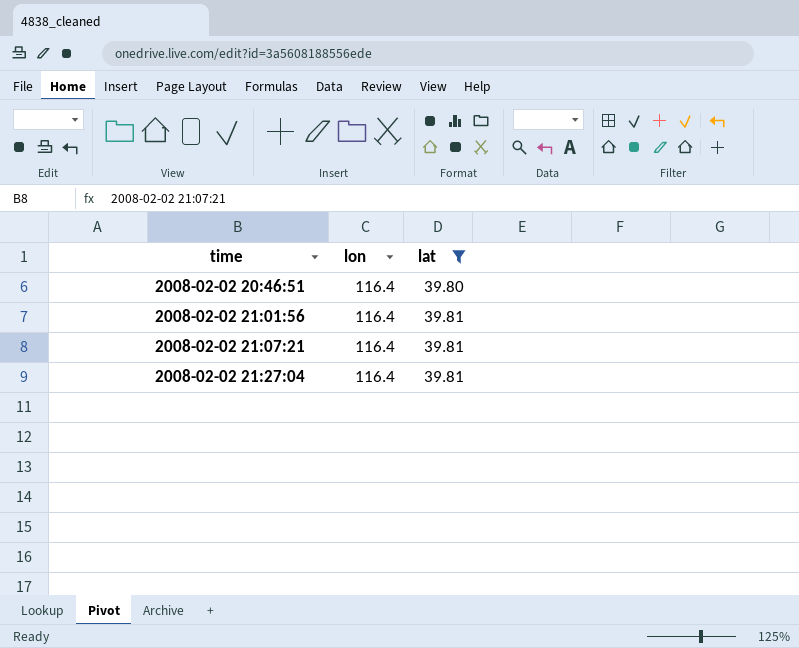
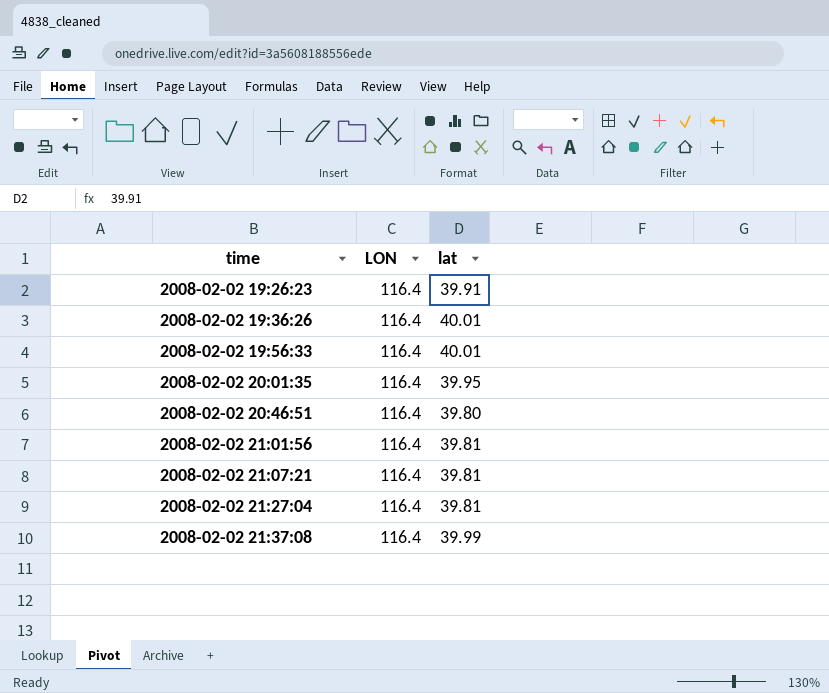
filter: lat <= 39.81 -> none
column name: lon -> LON

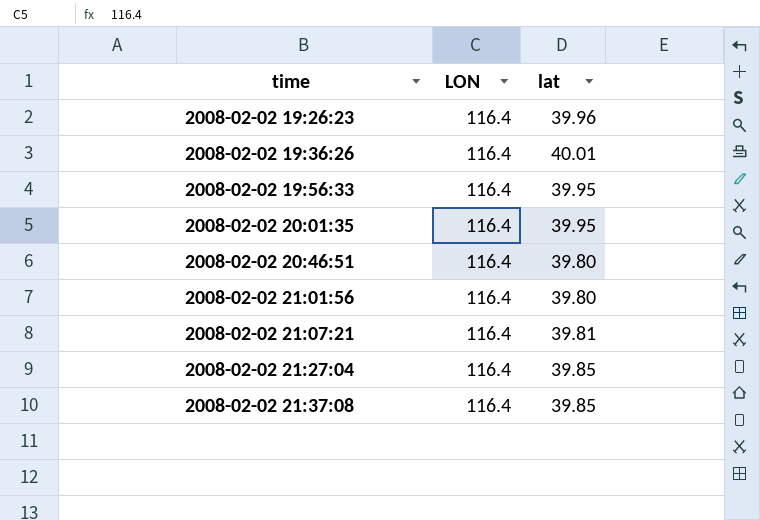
2008-02-02 19:26:23 | lat: 39.91 -> 39.96
2008-02-02 19:56:33 | lat: 40.01 -> 39.95
2008-02-02 21:01:56 | lat: 39.81 -> 39.80
2008-02-02 21:27:04 | lat: 39.81 -> 39.85
2008-02-02 21:37:08 | lat: 39.99 -> 39.85

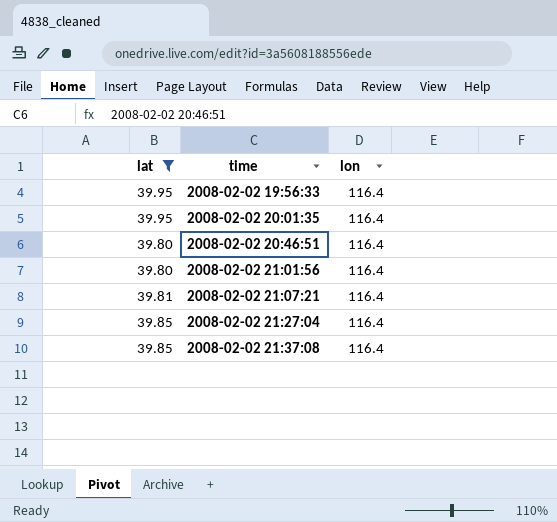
filter: none -> lat <= 39.95
column lat | position: 3 -> 1
column name: LON -> lon

